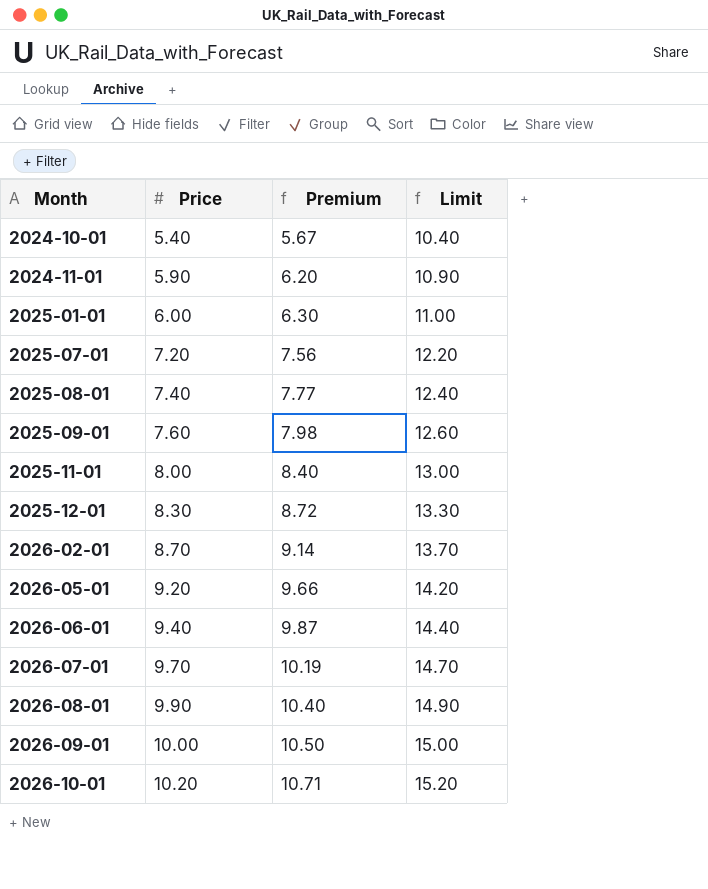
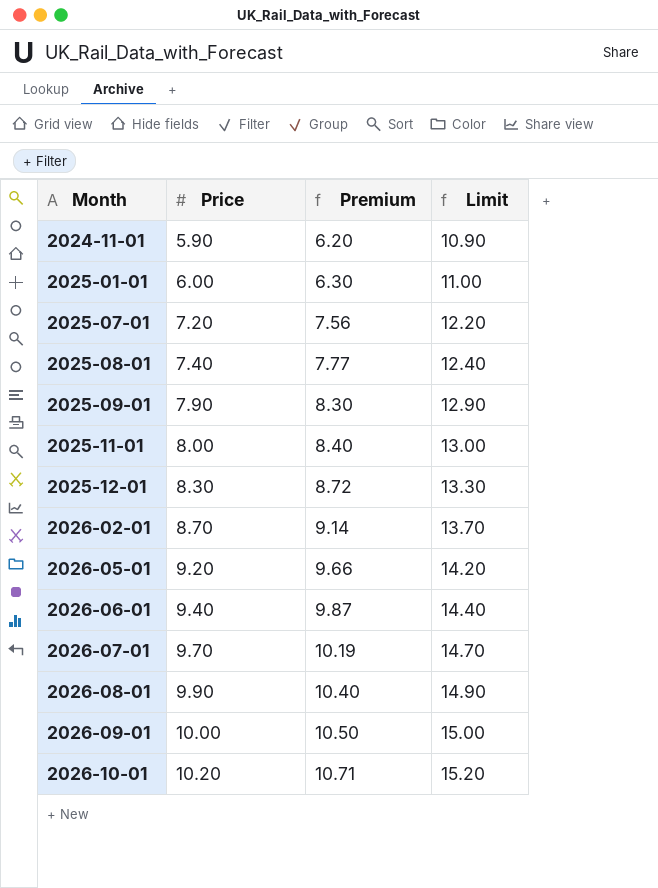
row 2024-10-01: 5.40 | 5.67 | 10.40 -> none
2025-09-01 | Price: 7.60 -> 7.90
2025-09-01 | Premium: 7.98 -> 8.30
2025-09-01 | Limit: 12.60 -> 12.90

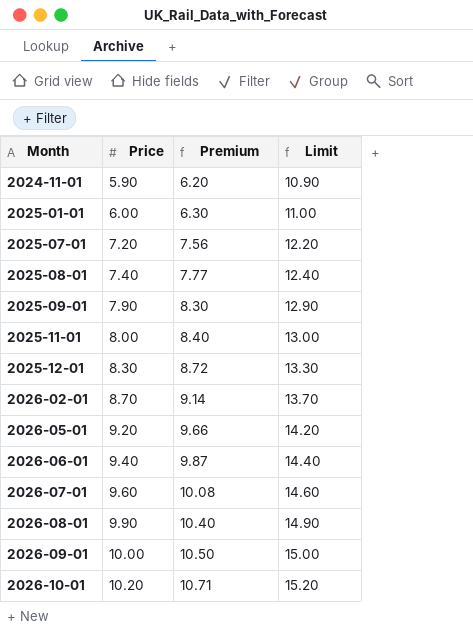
2026-07-01 | Price: 9.70 -> 9.60
2026-07-01 | Premium: 10.19 -> 10.08
2026-07-01 | Limit: 14.70 -> 14.60

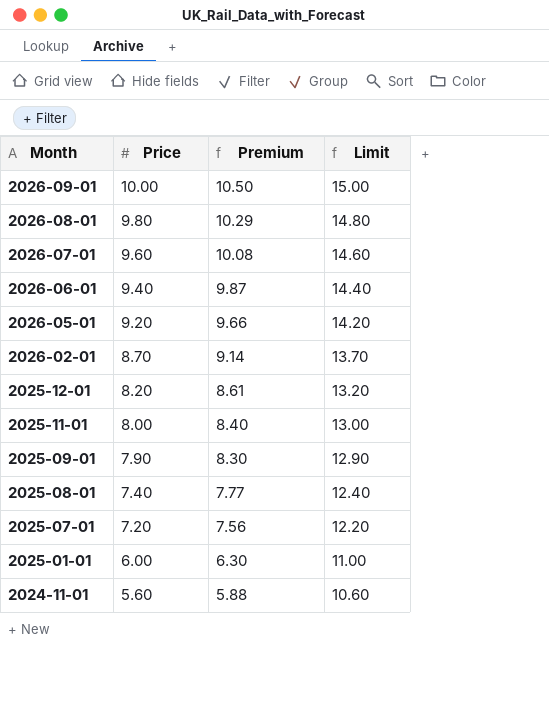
row order: Month ascending -> Month descending
row 2026-10-01: 10.20 | 10.71 | 15.20 -> none
2026-08-01 | Price: 9.90 -> 9.80
2026-08-01 | Premium: 10.40 -> 10.29
2026-08-01 | Limit: 14.90 -> 14.80
2025-12-01 | Price: 8.30 -> 8.20
2025-12-01 | Premium: 8.72 -> 8.61
2025-12-01 | Limit: 13.30 -> 13.20
2024-11-01 | Price: 5.90 -> 5.60
2024-11-01 | Premium: 6.20 -> 5.88
2024-11-01 | Limit: 10.90 -> 10.60

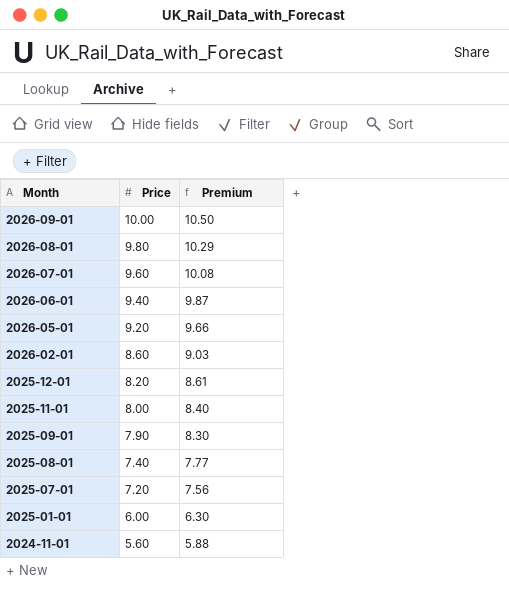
column Limit | formula: [Price] + 5 -> none
2026-02-01 | Price: 8.70 -> 8.60
2026-02-01 | Premium: 9.14 -> 9.03

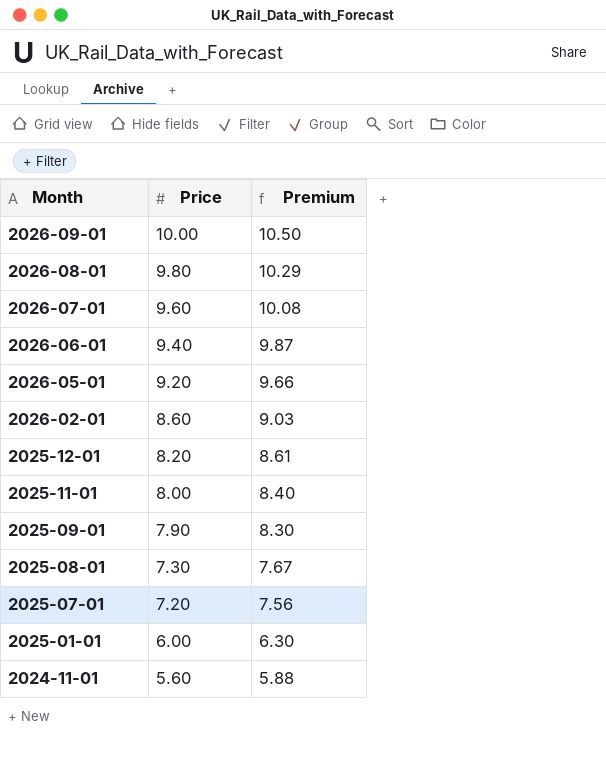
2025-08-01 | Price: 7.40 -> 7.30
2025-08-01 | Premium: 7.77 -> 7.67

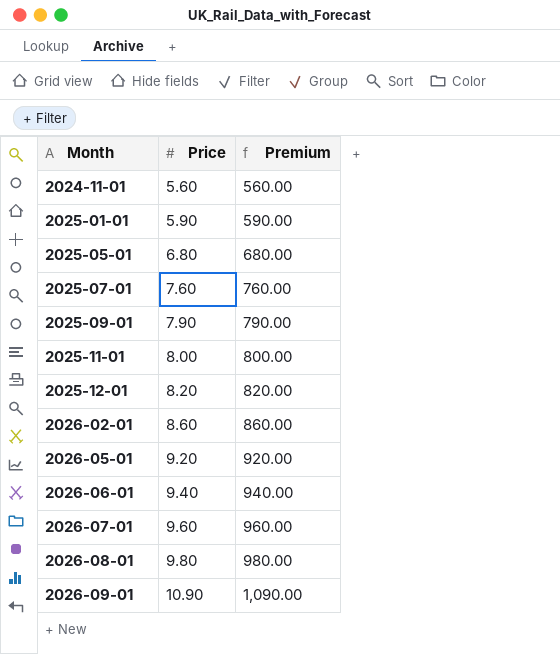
row order: Month descending -> Month ascending
column Premium | formula: [Price] * 1.05 -> [Price] * 100
row 2025-08-01: 7.30 | 7.67 -> none
2025-01-01 | Price: 6.00 -> 5.90
row 2025-05-01: none -> 6.80 | 680.00
2025-07-01 | Price: 7.20 -> 7.60
2026-09-01 | Price: 10.00 -> 10.90

